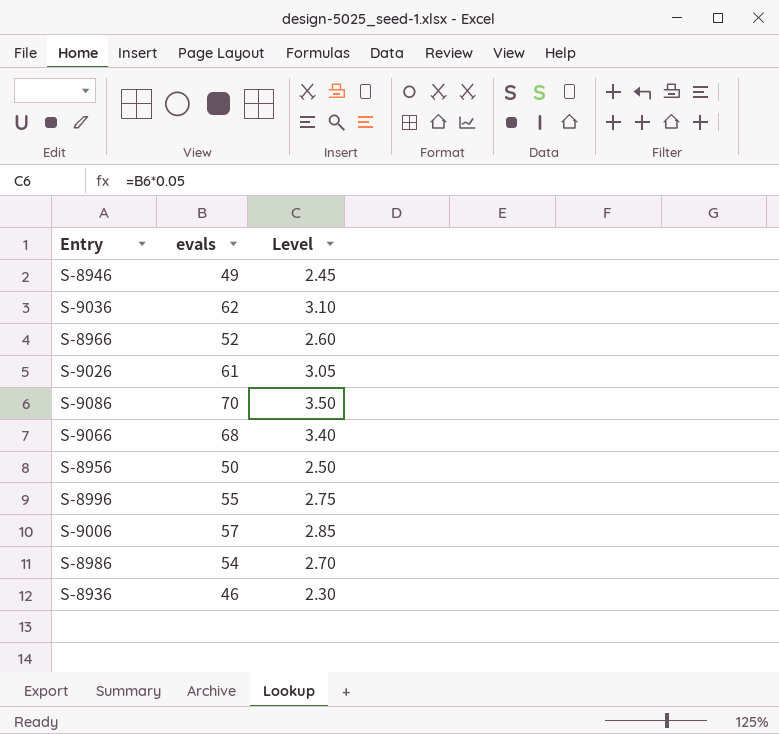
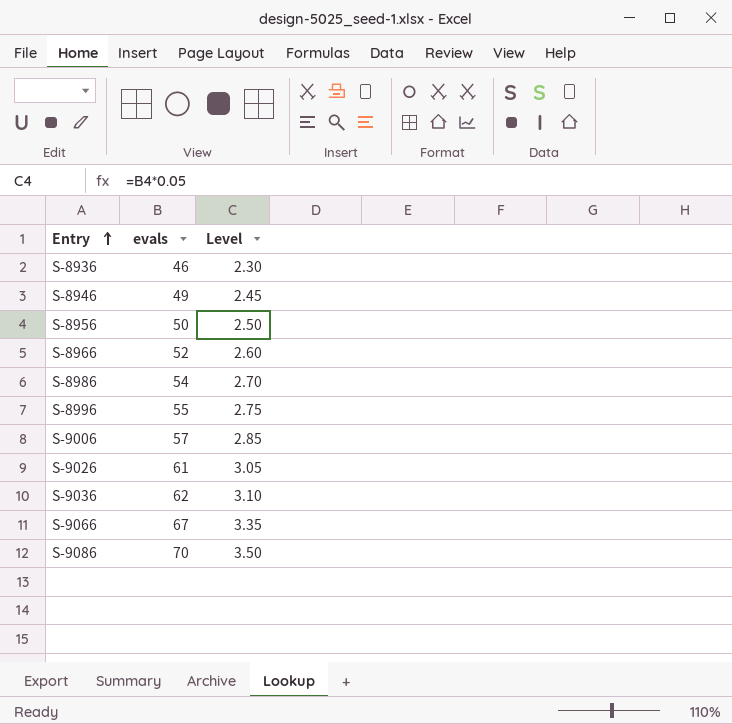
row order: none -> Entry ascending
S-9066 | evals: 68 -> 67
S-9066 | Level: 3.40 -> 3.35

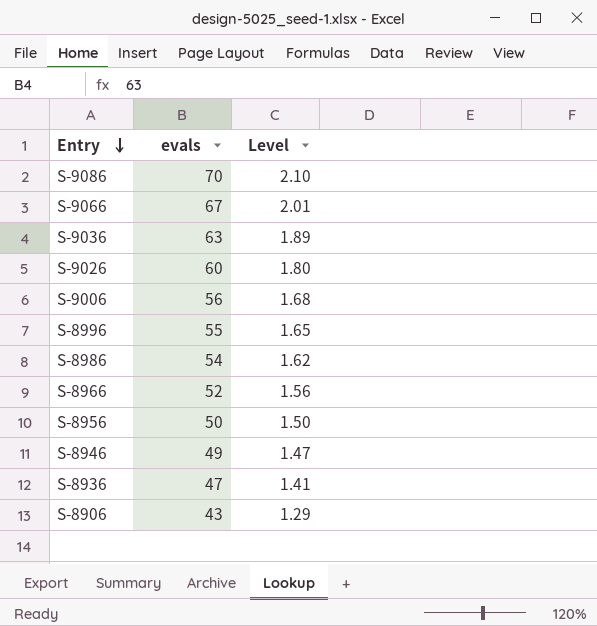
row order: Entry ascending -> Entry descending
column Level | formula: [evals] * 0.05 -> [evals] * 0.03
S-9036 | evals: 62 -> 63
S-9026 | evals: 61 -> 60
S-9006 | evals: 57 -> 56
S-8936 | evals: 46 -> 47
row S-8906: none -> 43 | 1.29

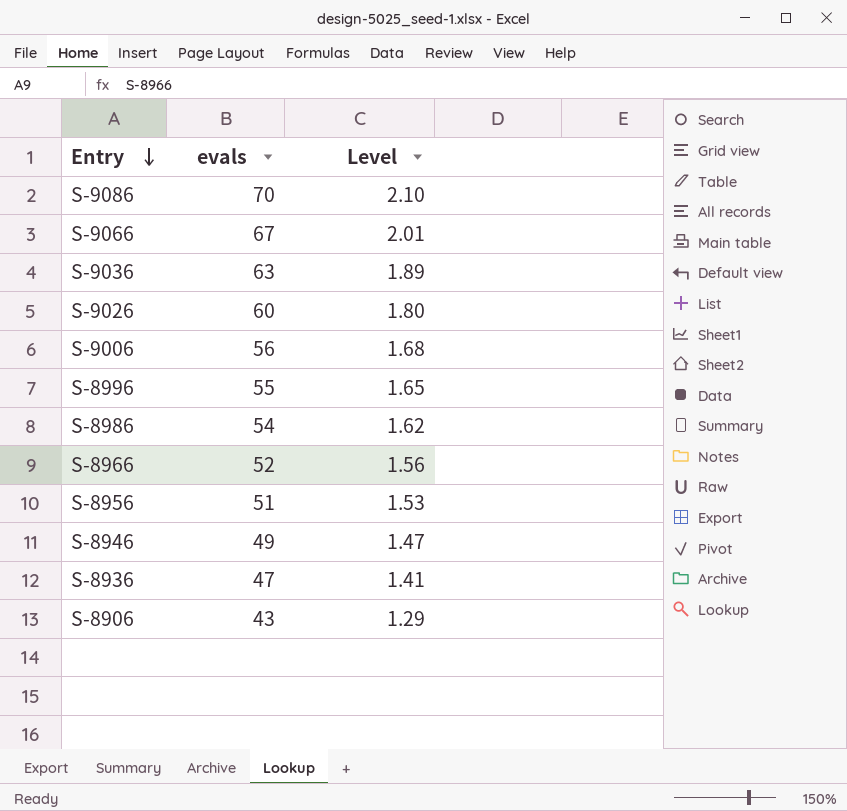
S-8956 | evals: 50 -> 51
S-8956 | Level: 1.50 -> 1.53

